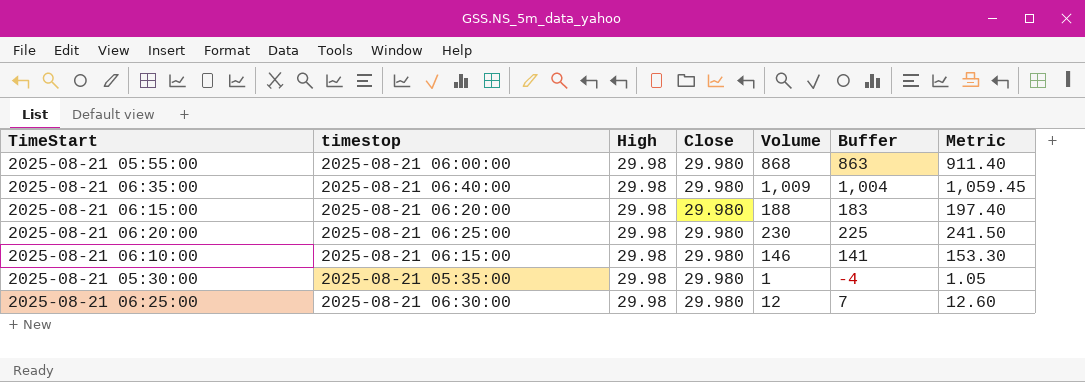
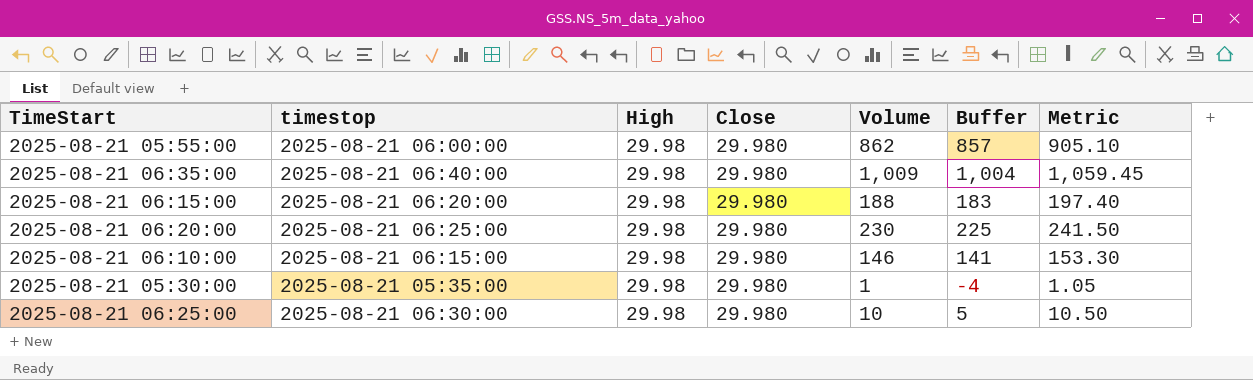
2025-08-21 05:55:00 | Volume: 868 -> 862
2025-08-21 05:55:00 | Buffer: 863 -> 857
2025-08-21 05:55:00 | Metric: 911.40 -> 905.10
2025-08-21 06:25:00 | Volume: 12 -> 10
2025-08-21 06:25:00 | Buffer: 7 -> 5
2025-08-21 06:25:00 | Metric: 12.60 -> 10.50

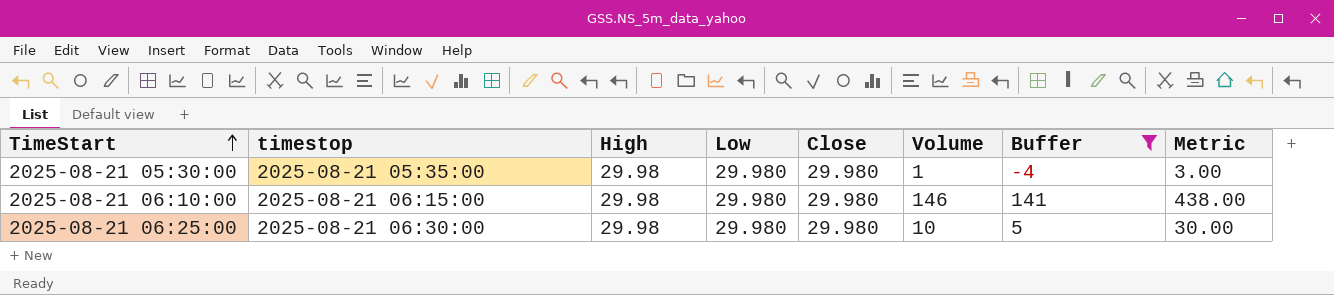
filter: none -> Buffer <= 141
row order: none -> TimeStart ascending
column Low | position: none -> 4
column Metric | formula: [Volume] * 1.05 -> [Volume] * 3

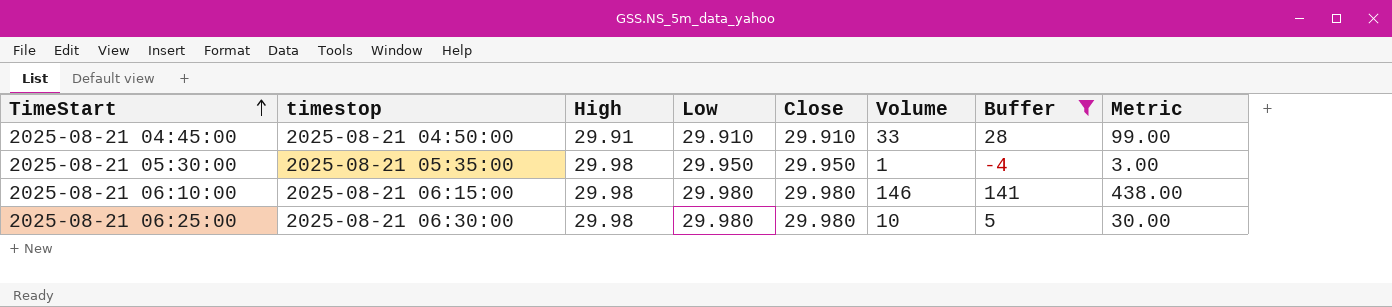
row 2025-08-21 04:45:00: none -> 2025-08-21 04:50:00 | 29.91 | 29.910 | 29.910 | 33 | 28 | 99.00
2025-08-21 05:30:00 | Low: 29.980 -> 29.950
2025-08-21 05:30:00 | Close: 29.980 -> 29.950

